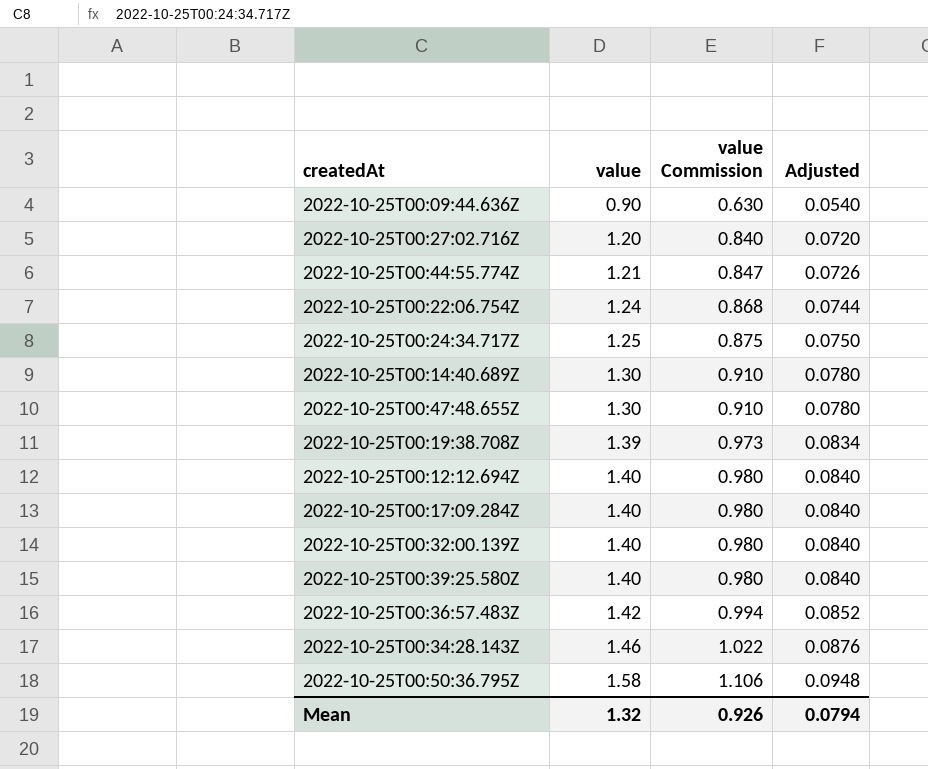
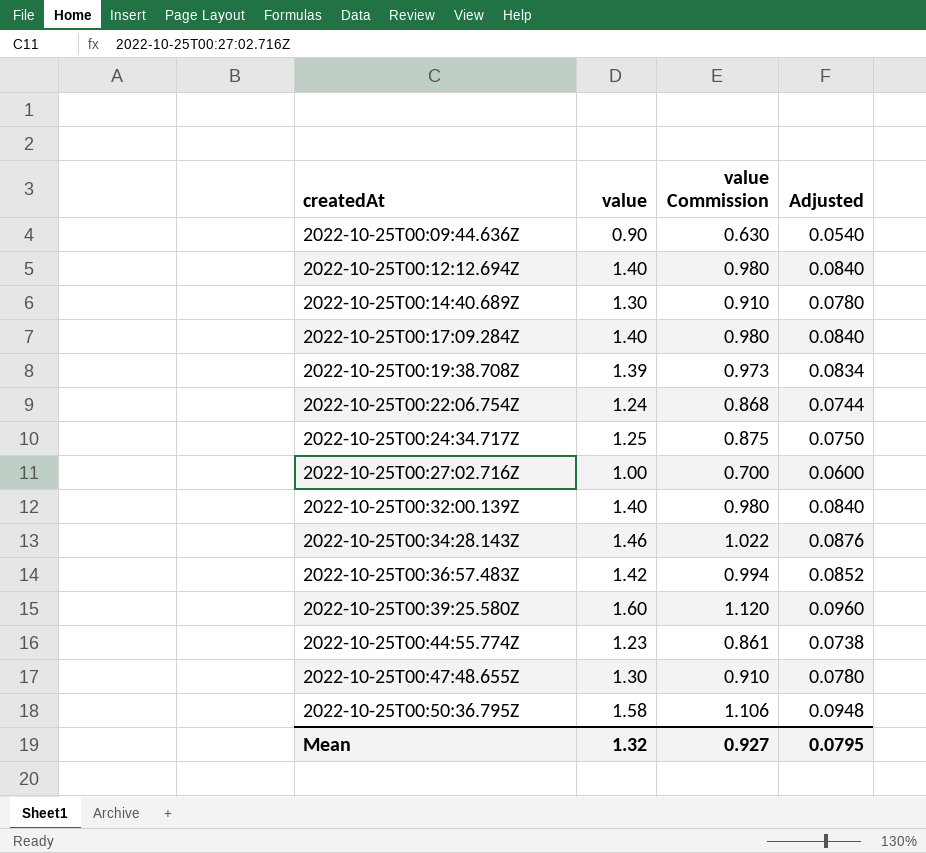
row order: value ascending -> createdAt ascending
2022-10-25T00:27:02.716Z | value: 1.20 -> 1.00
2022-10-25T00:27:02.716Z | value Commission: 0.840 -> 0.700
2022-10-25T00:27:02.716Z | Adjusted: 0.0720 -> 0.0600
2022-10-25T00:39:25.580Z | value: 1.40 -> 1.60
2022-10-25T00:39:25.580Z | value Commission: 0.980 -> 1.120
2022-10-25T00:39:25.580Z | Adjusted: 0.0840 -> 0.0960
2022-10-25T00:44:55.774Z | value: 1.21 -> 1.23
2022-10-25T00:44:55.774Z | value Commission: 0.847 -> 0.861
2022-10-25T00:44:55.774Z | Adjusted: 0.0726 -> 0.0738
Mean | value Commission: 0.926 -> 0.927
Mean | Adjusted: 0.0794 -> 0.0795

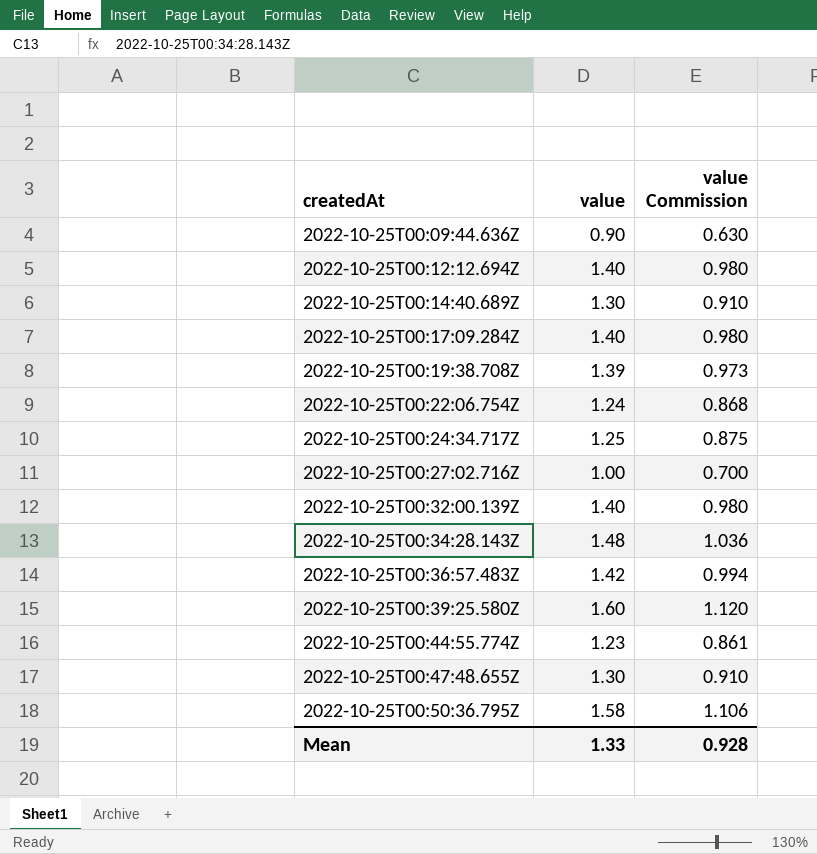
column Adjusted | formula: [value] * 0.06 -> none
2022-10-25T00:34:28.143Z | value: 1.46 -> 1.48
2022-10-25T00:34:28.143Z | value Commission: 1.022 -> 1.036
Mean | value: 1.32 -> 1.33
Mean | value Commission: 0.927 -> 0.928

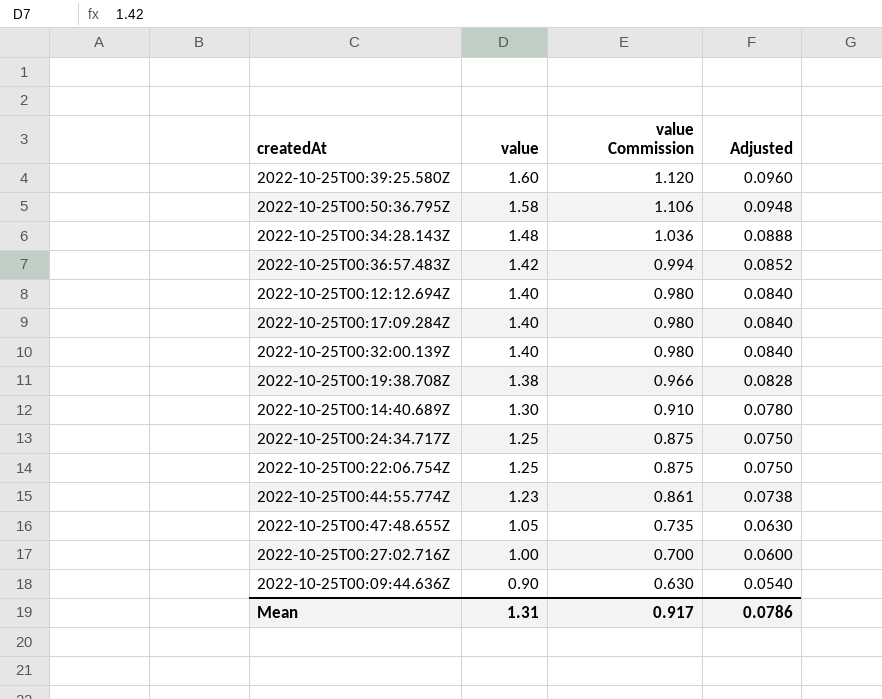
row order: createdAt ascending -> value descending
column Adjusted | formula: none -> [value] * 0.06
2022-10-25T00:19:38.708Z | value: 1.39 -> 1.38
2022-10-25T00:19:38.708Z | value Commission: 0.973 -> 0.966
2022-10-25T00:22:06.754Z | value: 1.24 -> 1.25
2022-10-25T00:22:06.754Z | value Commission: 0.868 -> 0.875
2022-10-25T00:47:48.655Z | value: 1.30 -> 1.05
2022-10-25T00:47:48.655Z | value Commission: 0.910 -> 0.735
Mean | value: 1.33 -> 1.31
Mean | value Commission: 0.928 -> 0.917

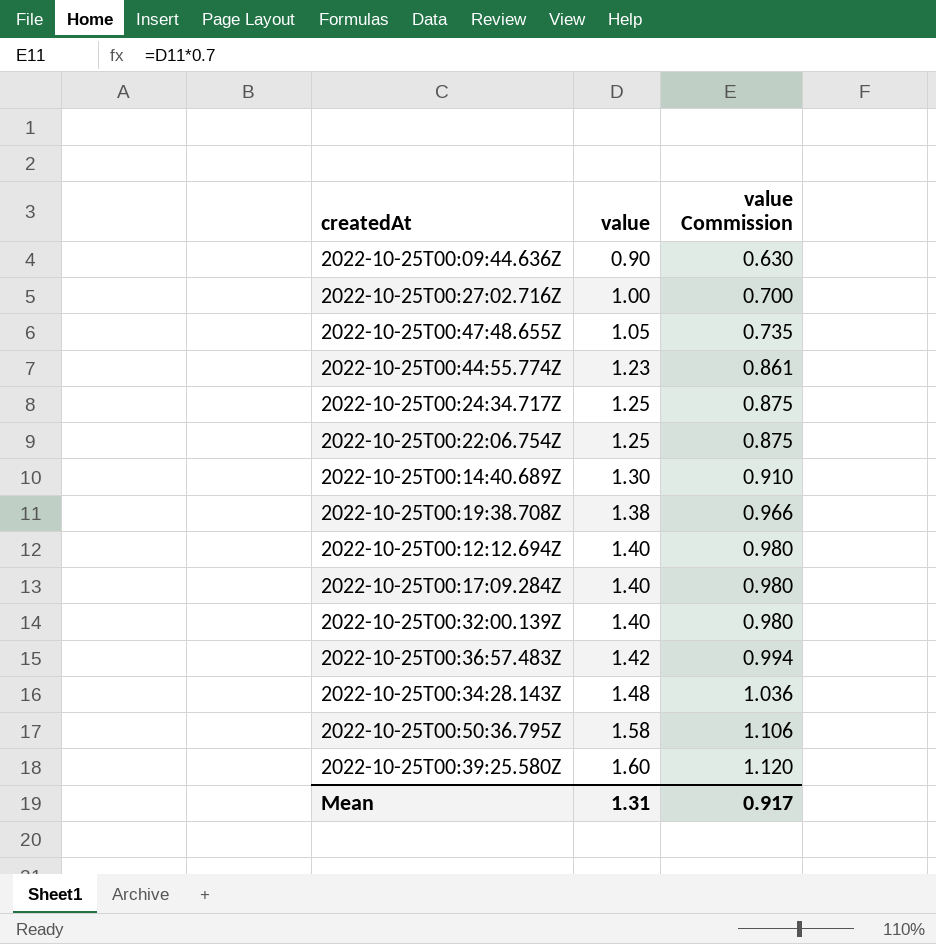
row order: value descending -> value ascending
column Adjusted | formula: [value] * 0.06 -> none

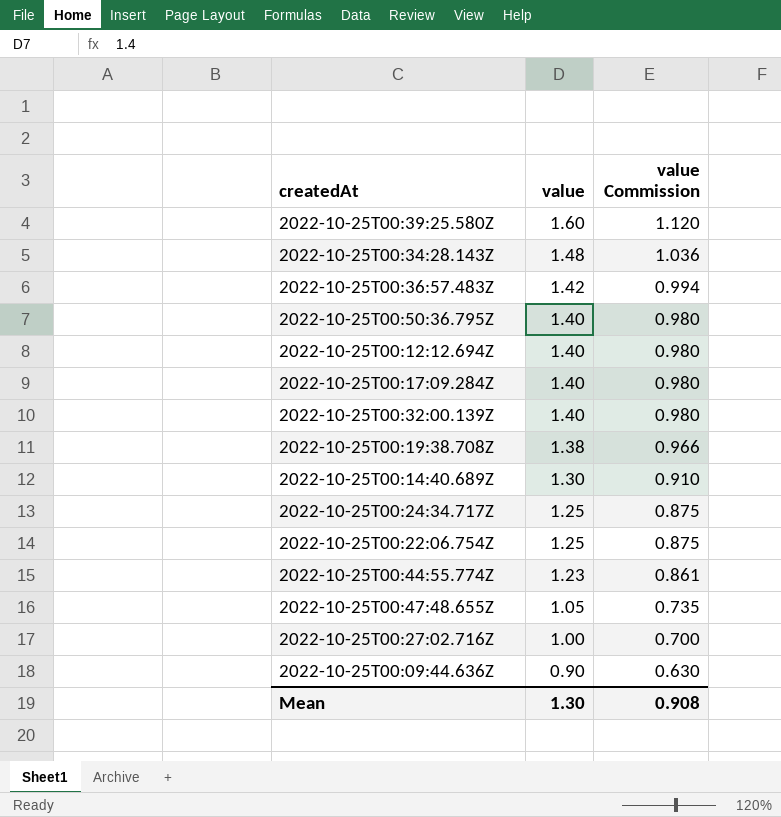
row order: value ascending -> value descending
2022-10-25T00:50:36.795Z | value: 1.58 -> 1.40
2022-10-25T00:50:36.795Z | value Commission: 1.106 -> 0.980
Mean | value: 1.31 -> 1.30
Mean | value Commission: 0.917 -> 0.908

